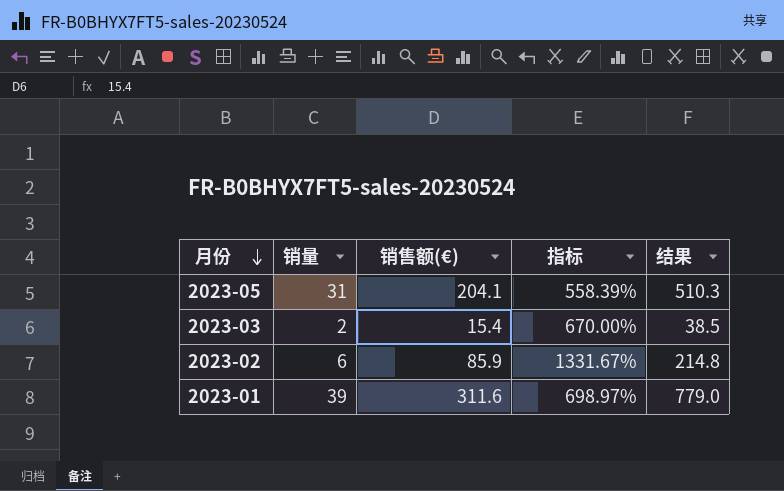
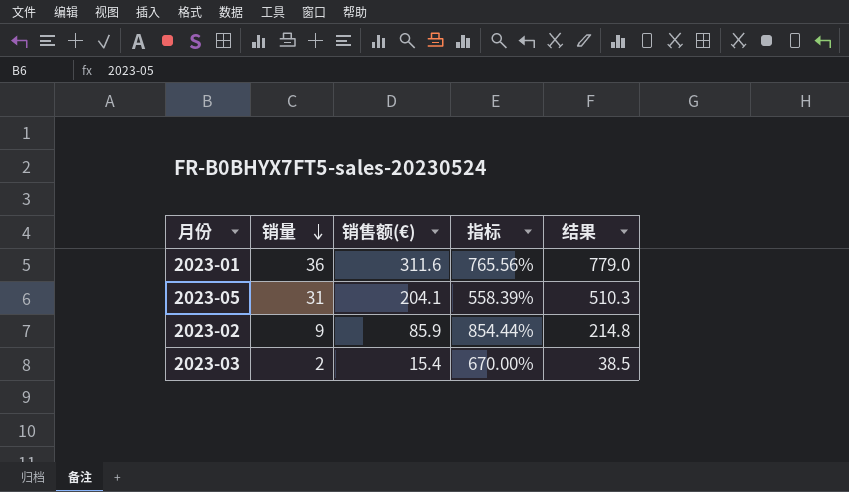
row order: 月份 descending -> 销量 descending
2023-01 | 销量: 39 -> 36
2023-01 | 指标: 698.97% -> 765.56%
2023-02 | 销量: 6 -> 9
2023-02 | 指标: 1331.67% -> 854.44%

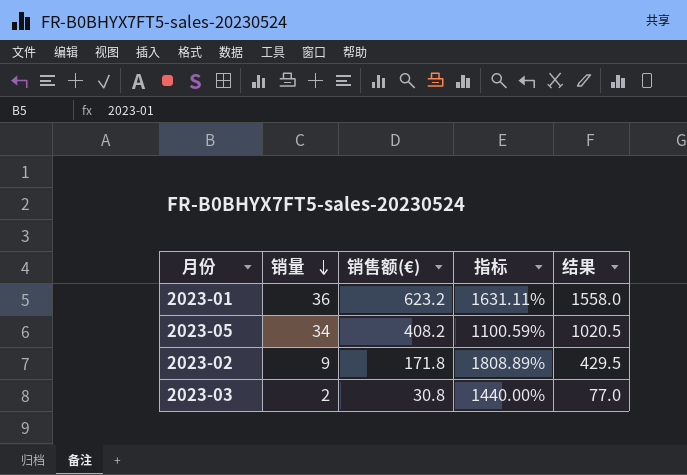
2023-01 | 销售额(€): 311.6 -> 623.2
2023-01 | 指标: 765.56% -> 1631.11%
2023-01 | 结果: 779.0 -> 1558.0
2023-05 | 销量: 31 -> 34
2023-05 | 销售额(€): 204.1 -> 408.2
2023-05 | 指标: 558.39% -> 1100.59%
2023-05 | 结果: 510.3 -> 1020.5
2023-02 | 销售额(€): 85.9 -> 171.8
2023-02 | 指标: 854.44% -> 1808.89%
2023-02 | 结果: 214.8 -> 429.5
2023-03 | 销售额(€): 15.4 -> 30.8
2023-03 | 指标: 670.00% -> 1440.00%
2023-03 | 结果: 38.5 -> 77.0

